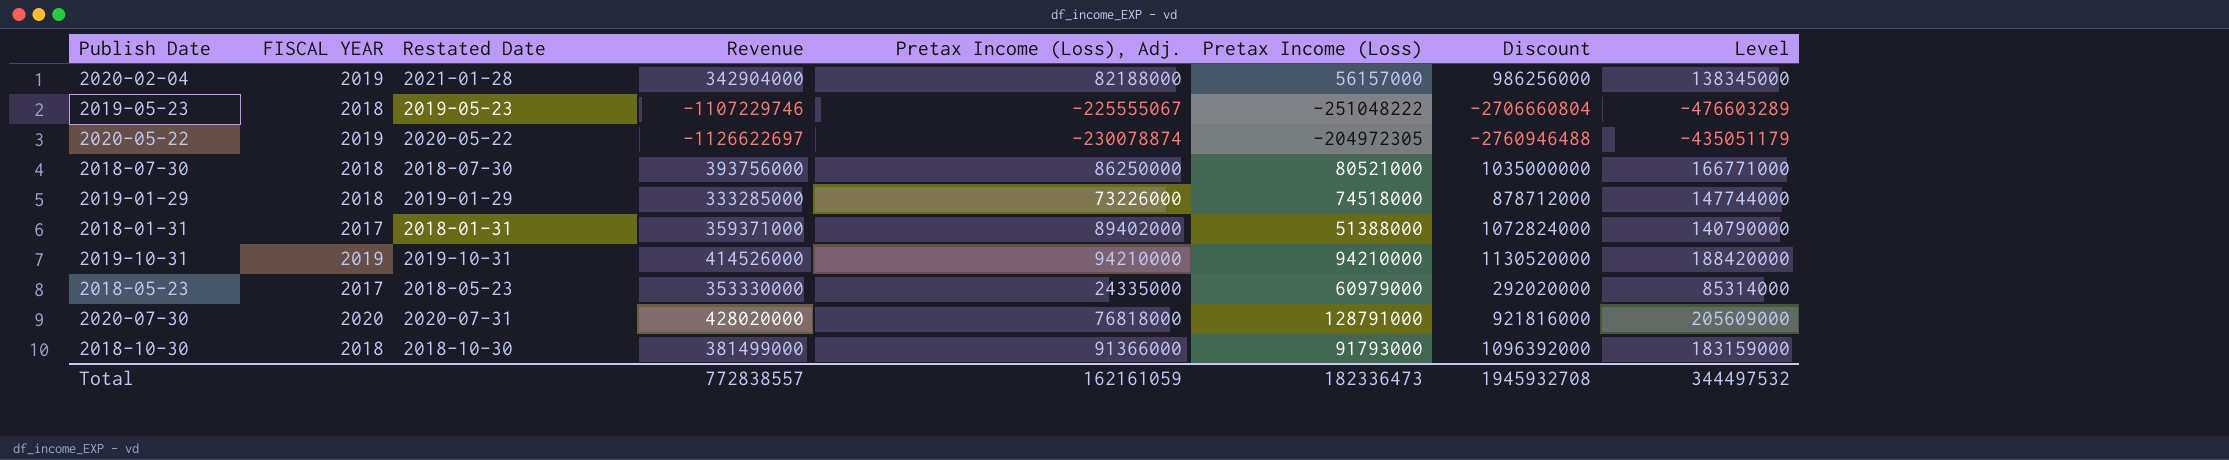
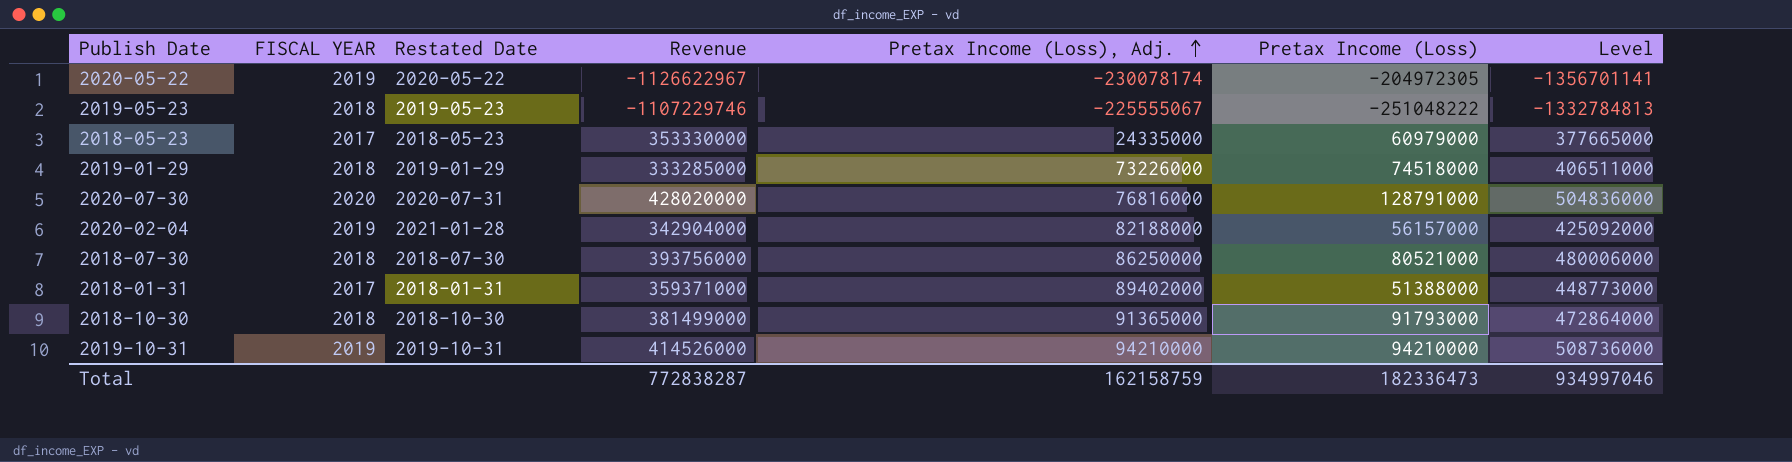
row order: none -> Pretax Income (Loss), Adj. ascending
column Discount | formula: [Pretax Income (Loss), Adj.] * 12 -> none
column Level | formula: [Pretax Income (Loss), Adj.] + [Pretax Income (Loss)] -> [Revenue] + [Pretax Income (Loss), Adj.]
2020-05-22 | Revenue: -1126622697 -> -1126622967
2020-05-22 | Pretax Income (Loss), Adj.: -230078874 -> -230078174
2020-07-30 | Pretax Income (Loss), Adj.: 76818000 -> 76816000
2018-10-30 | Pretax Income (Loss), Adj.: 91366000 -> 91365000
Total | Revenue: 772838557 -> 772838287
Total | Pretax Income (Loss), Adj.: 162161059 -> 162158759
Total | Level: 344497532 -> 934997046

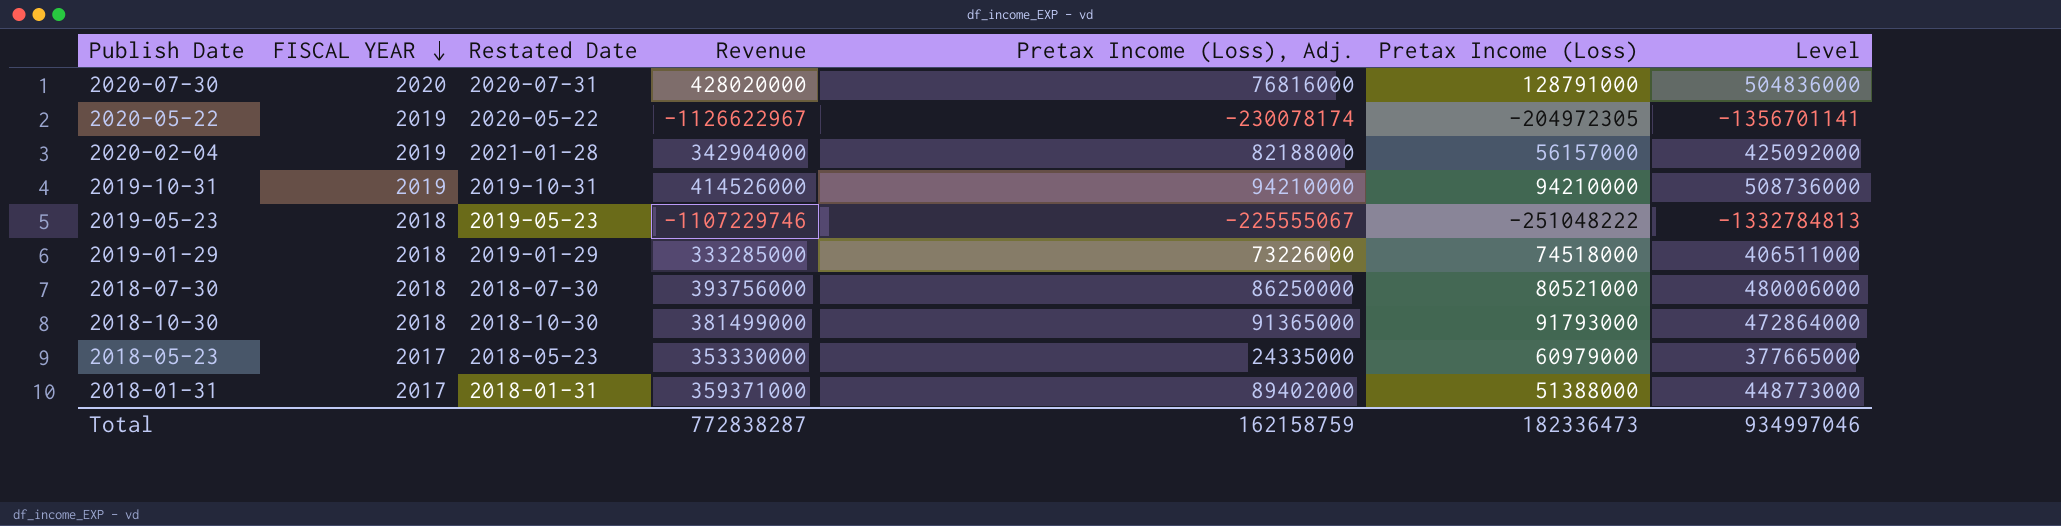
row order: Pretax Income (Loss), Adj. ascending -> FISCAL YEAR descending

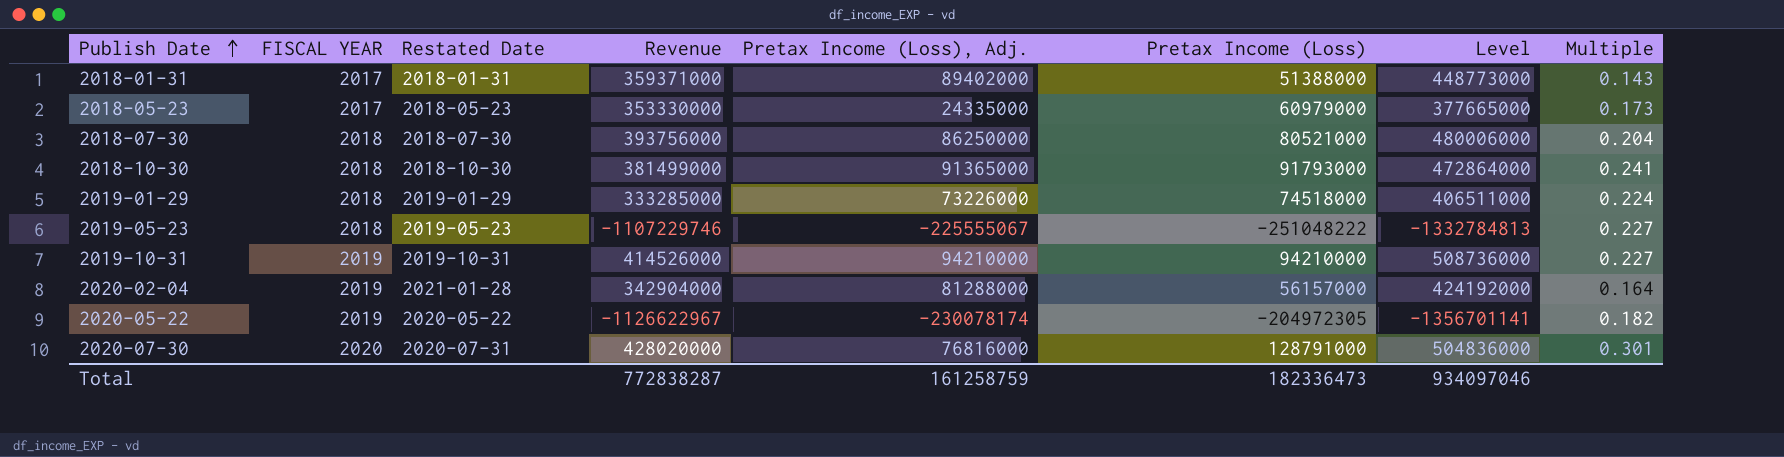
row order: FISCAL YEAR descending -> Publish Date ascending
column Multiple | formula: none -> [Pretax Income (Loss)] / [Revenue]
2020-02-04 | Pretax Income (Loss), Adj.: 82188000 -> 81288000
2020-02-04 | Level: 425092000 -> 424192000
Total | Pretax Income (Loss), Adj.: 162158759 -> 161258759
Total | Level: 934997046 -> 934097046

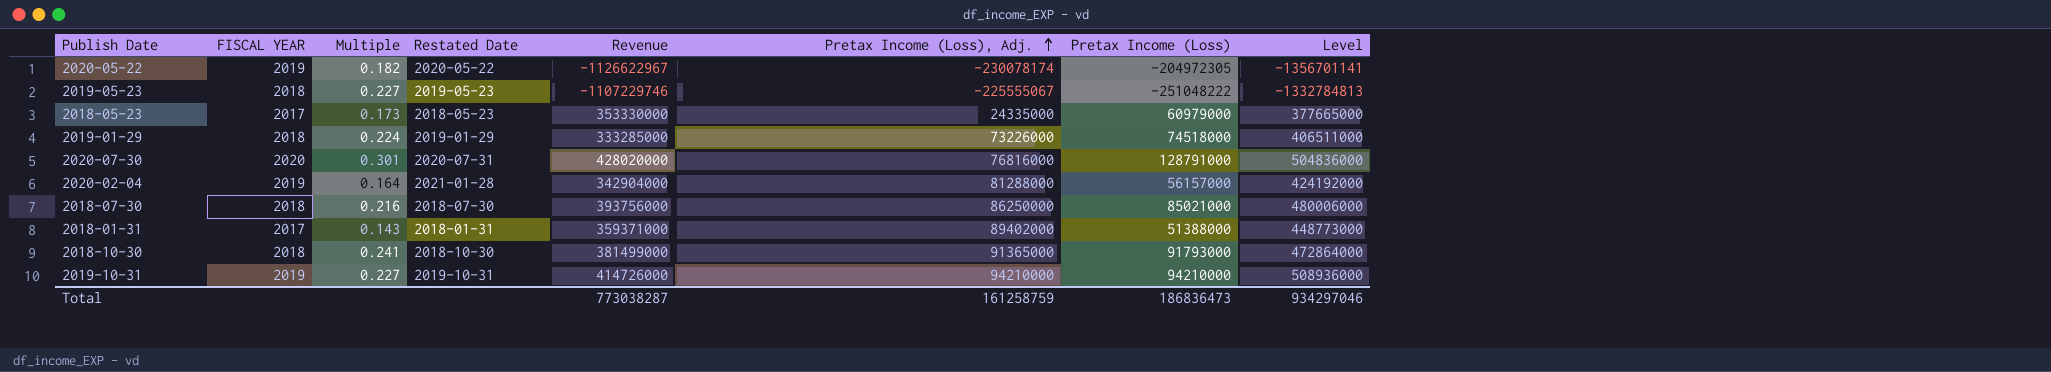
row order: Publish Date ascending -> Pretax Income (Loss), Adj. ascending
column Multiple | position: 8 -> 3
2018-07-30 | Multiple: 0.204 -> 0.216
2018-07-30 | Pretax Income (Loss): 80521000 -> 85021000
2019-10-31 | Revenue: 414526000 -> 414726000
2019-10-31 | Level: 508736000 -> 508936000
Total | Revenue: 772838287 -> 773038287
Total | Pretax Income (Loss): 182336473 -> 186836473
Total | Level: 934097046 -> 934297046

